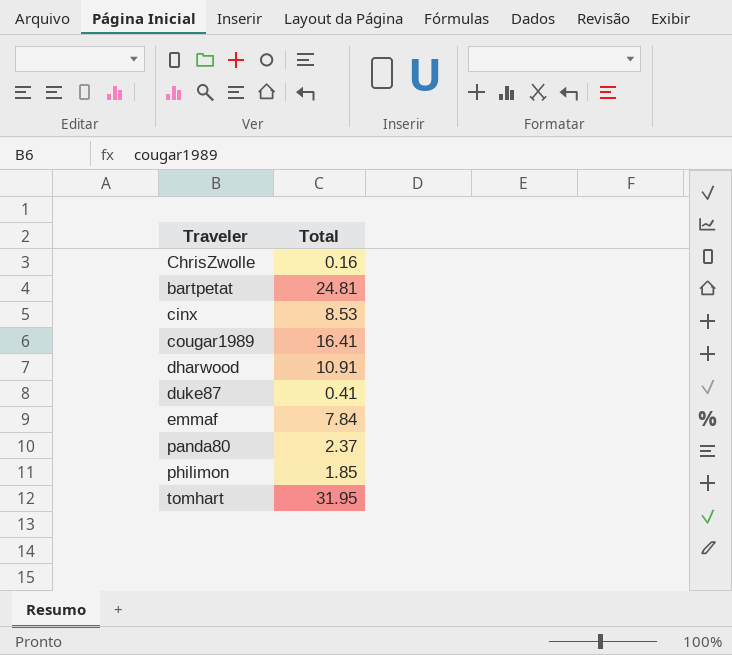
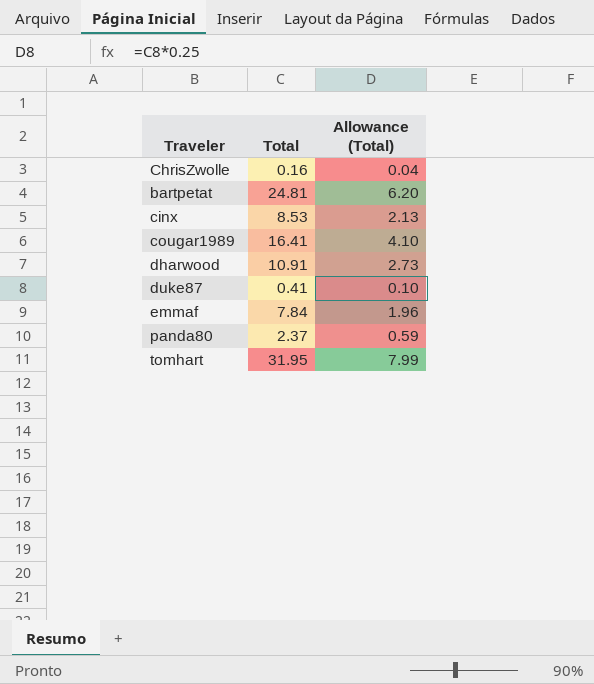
column Allowance (Total) | formula: none -> [Total] * 0.25
row philimon: 1.85 -> none

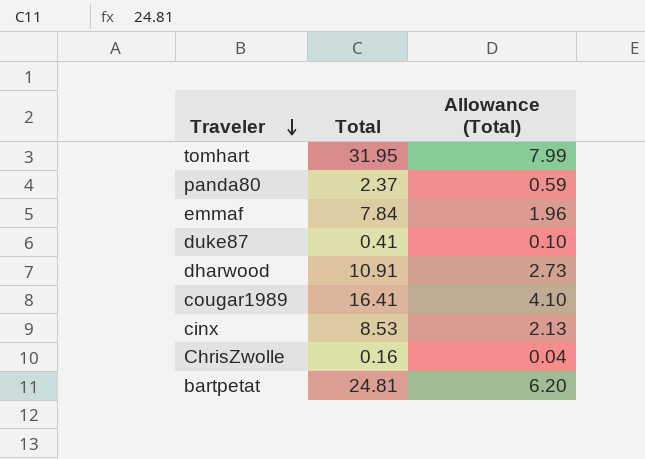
row order: none -> Traveler descending

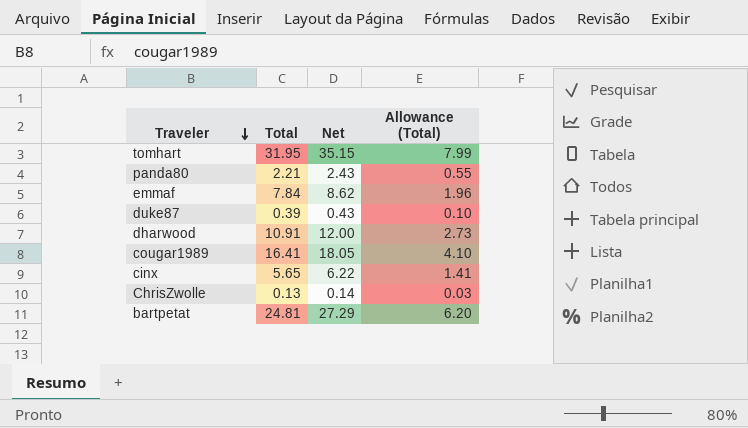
column Net | formula: none -> [Total] * 1.1
panda80 | Total: 2.37 -> 2.21
panda80 | Allowance (Total): 0.59 -> 0.55
duke87 | Total: 0.41 -> 0.39
cinx | Total: 8.53 -> 5.65
cinx | Allowance (Total): 2.13 -> 1.41
ChrisZwolle | Total: 0.16 -> 0.13
ChrisZwolle | Allowance (Total): 0.04 -> 0.03

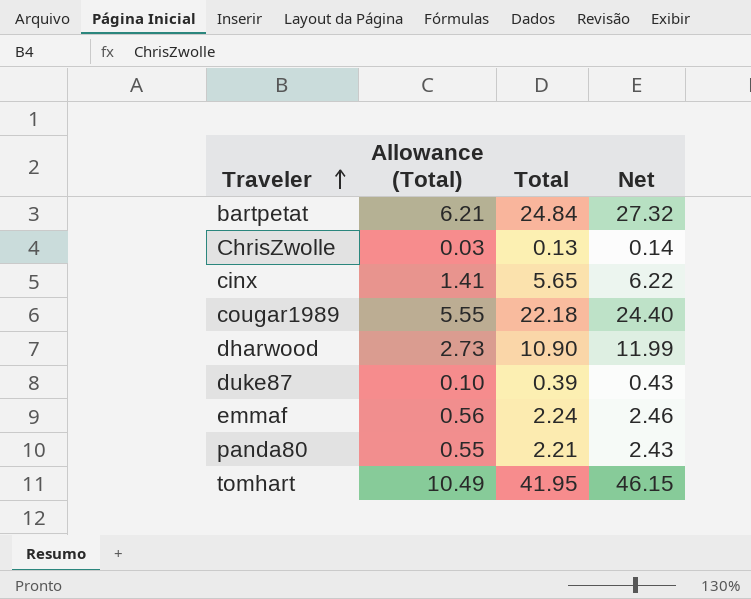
row order: Traveler descending -> Traveler ascending
column Allowance (Total) | position: 4 -> 2
bartpetat | Allowance (Total): 6.20 -> 6.21
bartpetat | Total: 24.81 -> 24.84
bartpetat | Net: 27.29 -> 27.32
cougar1989 | Allowance (Total): 4.10 -> 5.55
cougar1989 | Total: 16.41 -> 22.18
cougar1989 | Net: 18.05 -> 24.40
dharwood | Total: 10.91 -> 10.90
dharwood | Net: 12.00 -> 11.99
emmaf | Allowance (Total): 1.96 -> 0.56
emmaf | Total: 7.84 -> 2.24
emmaf | Net: 8.62 -> 2.46
tomhart | Allowance (Total): 7.99 -> 10.49
tomhart | Total: 31.95 -> 41.95
tomhart | Net: 35.15 -> 46.15

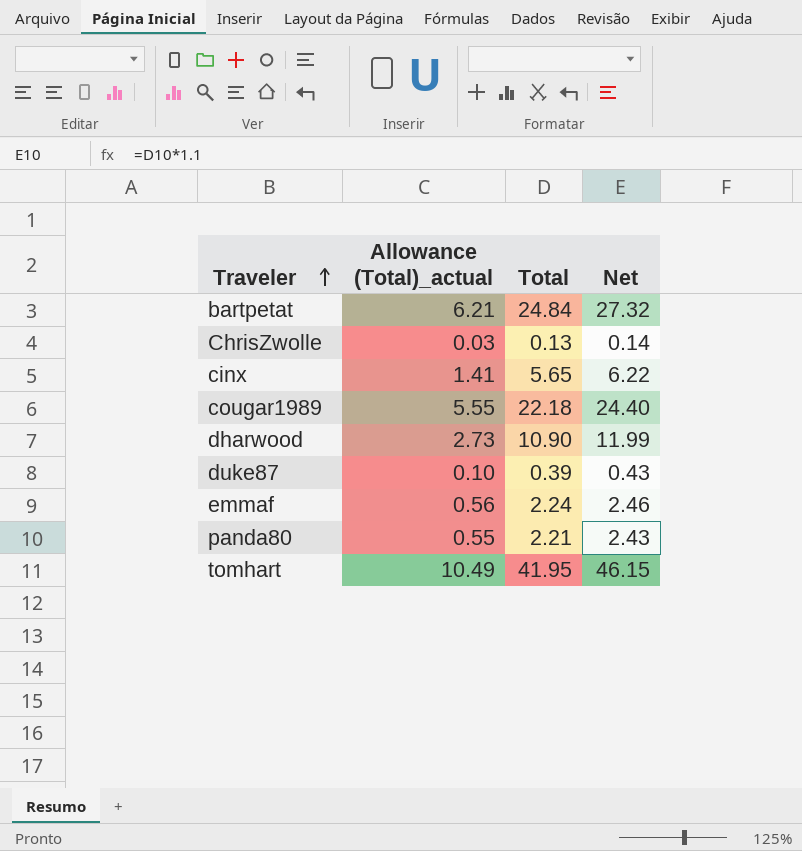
column name: Allowance (Total) -> Allowance (Total)_actual

